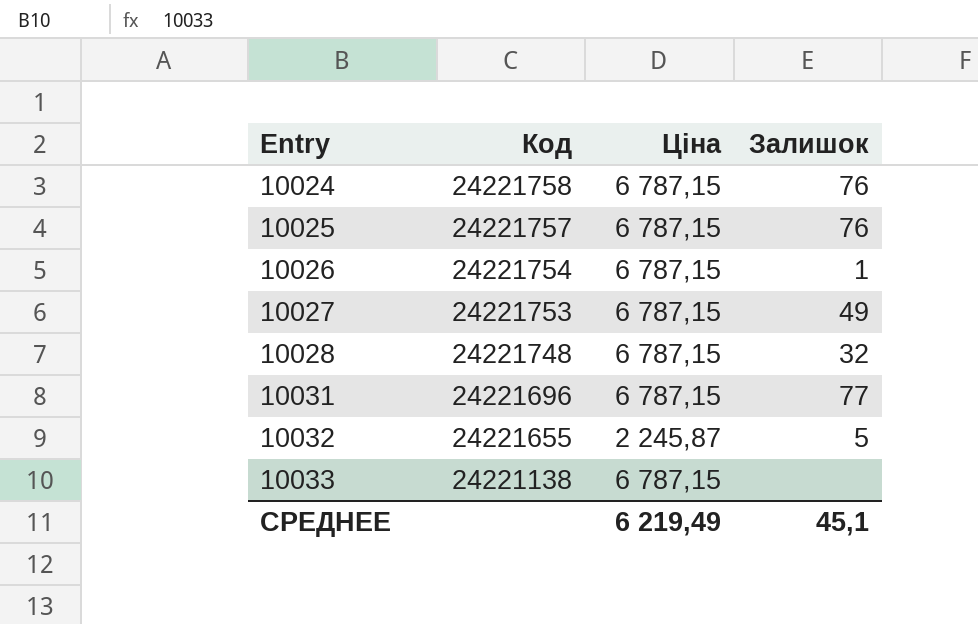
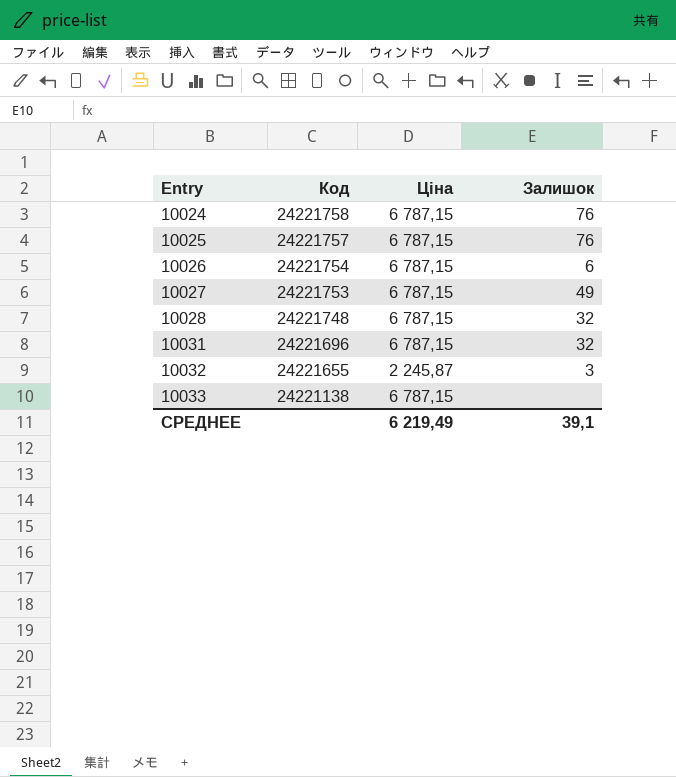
10026 | Залишок: 1 -> 6
10031 | Залишок: 77 -> 32
10032 | Залишок: 5 -> 3
СРЕДНЕЕ | Залишок: 45,1 -> 39,1

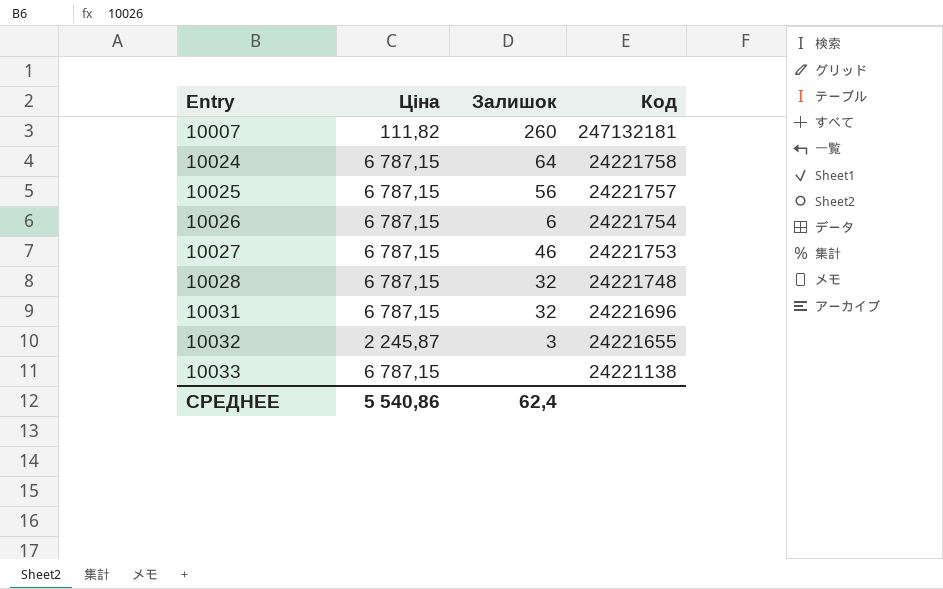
column Код | position: 2 -> 4
row 10007: none -> 111,82 | 260 | 247132181
10024 | Залишок: 76 -> 64
10025 | Залишок: 76 -> 56
10027 | Залишок: 49 -> 46
СРЕДНЕЕ | Ціна: 6 219,49 -> 5 540,86
СРЕДНЕЕ | Залишок: 39,1 -> 62,4

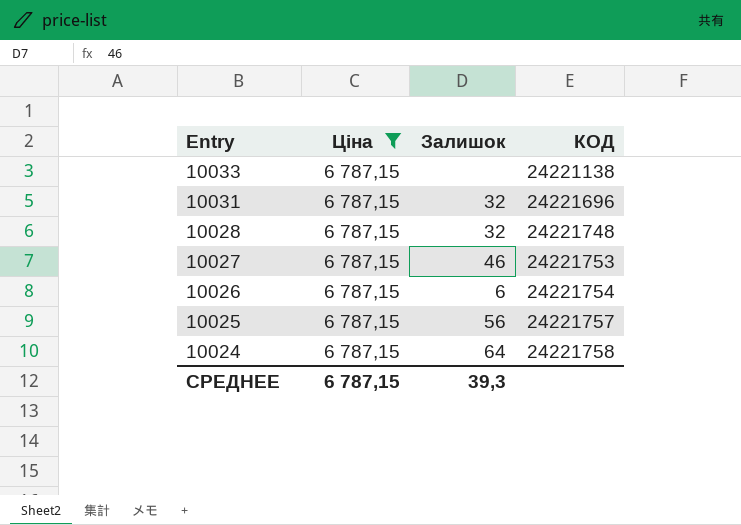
filter: none -> Ціна = 6 787,15
row order: Entry ascending -> Entry descending
column name: Код -> КОД
СРЕДНЕЕ | Ціна: 5 540,86 -> 6 787,15
СРЕДНЕЕ | Залишок: 62,4 -> 39,3

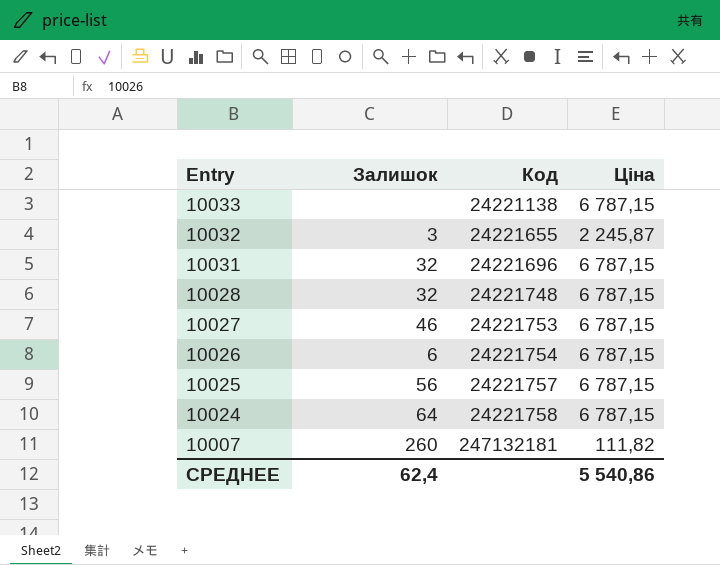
filter: Ціна = 6 787,15 -> none
column name: КОД -> Код
column Ціна | position: 2 -> 4
СРЕДНЕЕ | Залишок: 39,3 -> 62,4
СРЕДНЕЕ | Ціна: 6 787,15 -> 5 540,86

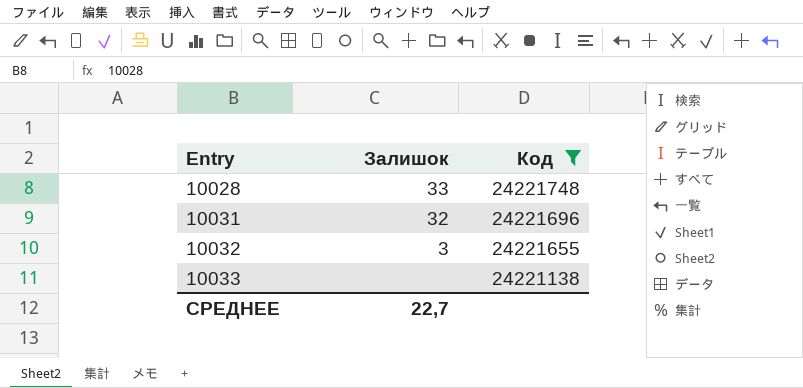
filter: none -> Код <= 24221748
row order: Entry descending -> Entry ascending
column Ціна | position: 4 -> none
10028 | Залишок: 32 -> 33
СРЕДНЕЕ | Залишок: 62,4 -> 22,7

